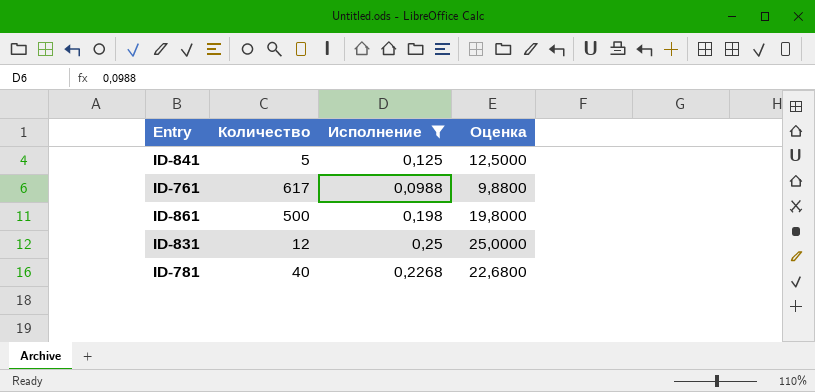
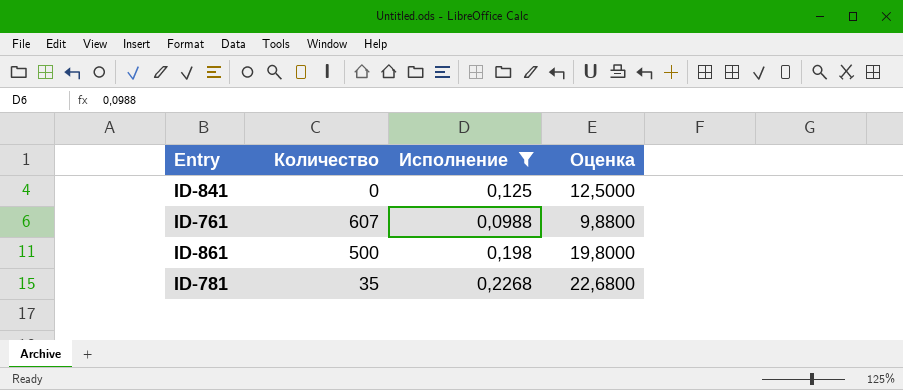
row ID-831: 12 | 0,25 | 25,0000 -> none
ID-841 | Количество: 5 -> 0
ID-761 | Количество: 617 -> 607
ID-781 | Количество: 40 -> 35

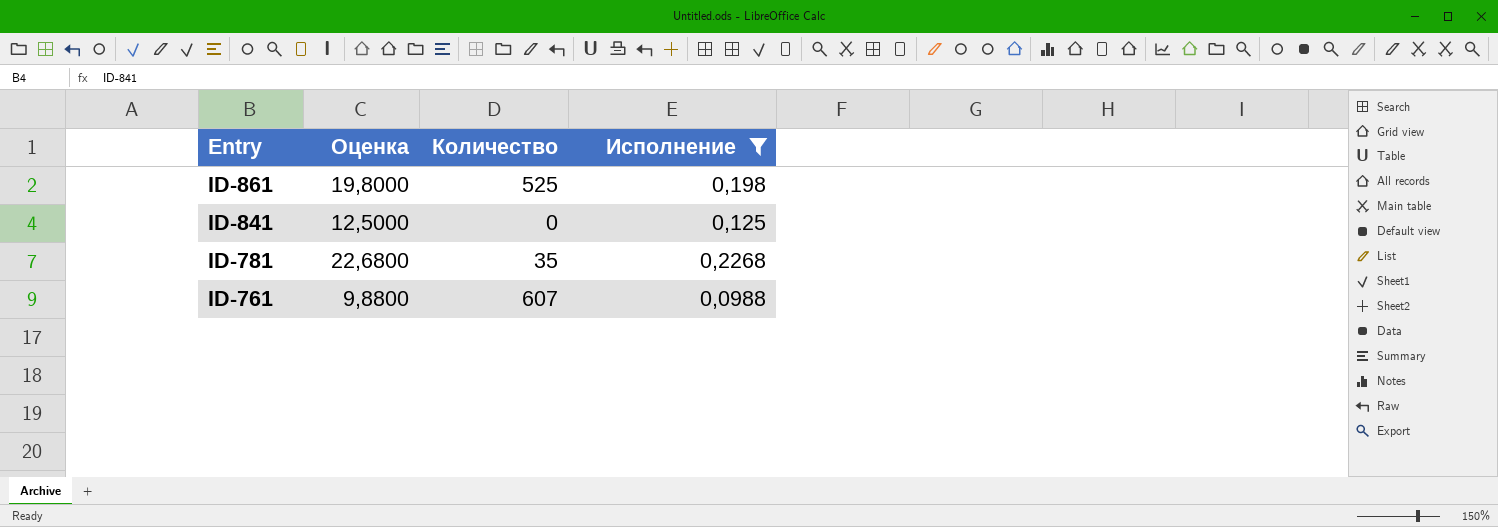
row order: none -> Entry descending
column Оценка | position: 4 -> 2
ID-861 | Количество: 500 -> 525

